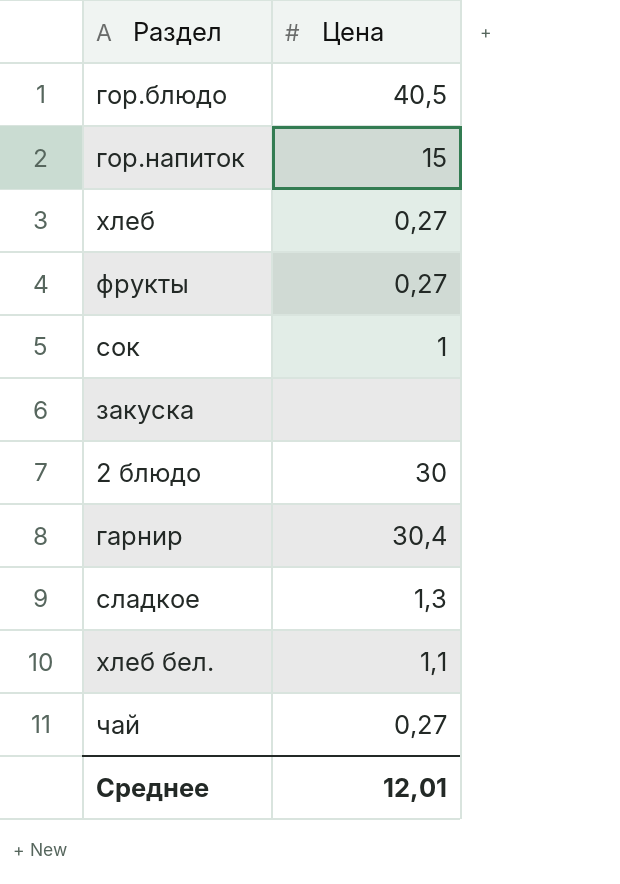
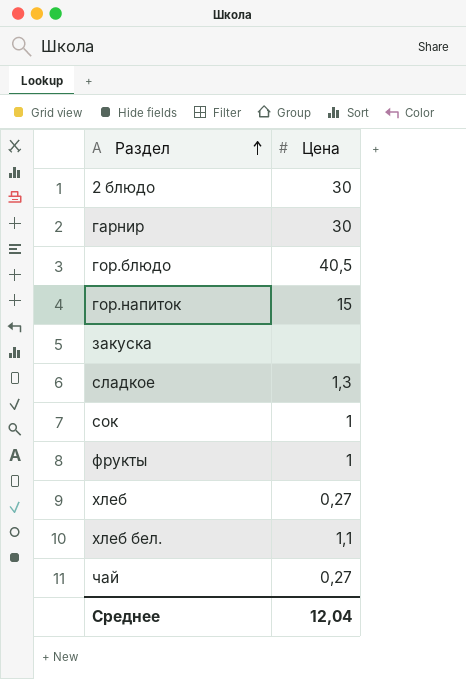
row order: none -> Раздел ascending
гарнир | Цена: 30,4 -> 30
фрукты | Цена: 0,27 -> 1
Среднее | Цена: 12,01 -> 12,04

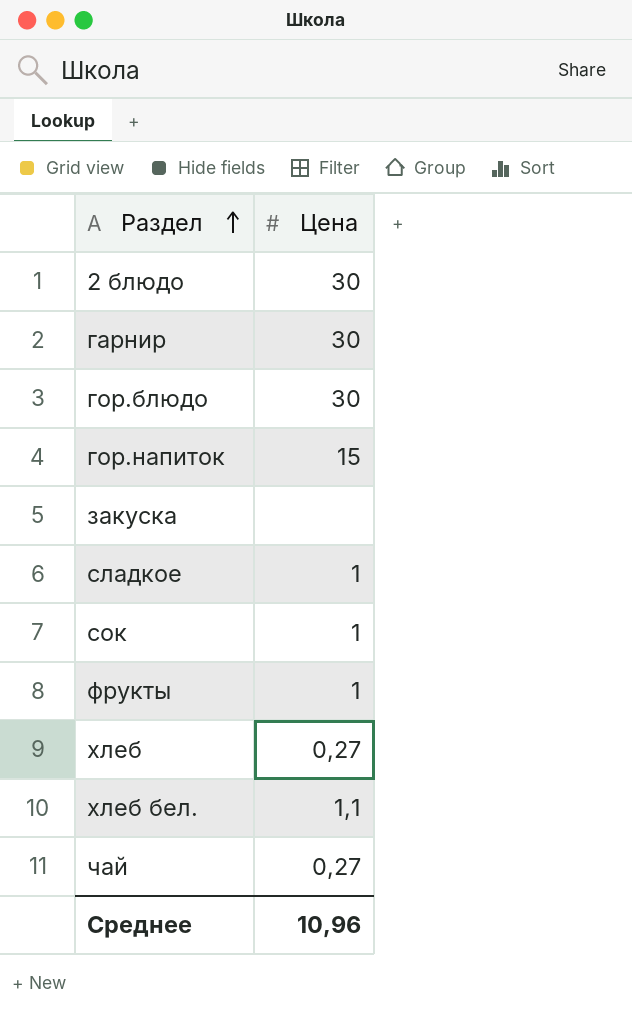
гор.блюдо | Цена: 40,5 -> 30
сладкое | Цена: 1,3 -> 1
Среднее | Цена: 12,04 -> 10,96

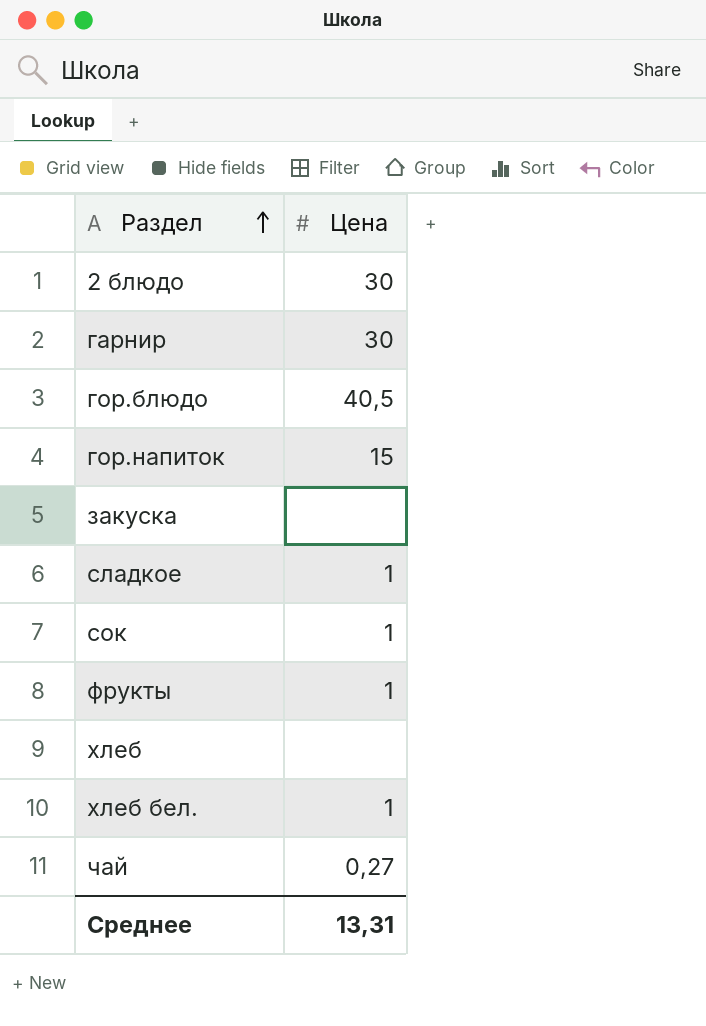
гор.блюдо | Цена: 30 -> 40,5
хлеб | Цена: 0,27 -> none
хлеб бел. | Цена: 1,1 -> 1
Среднее | Цена: 10,96 -> 13,31

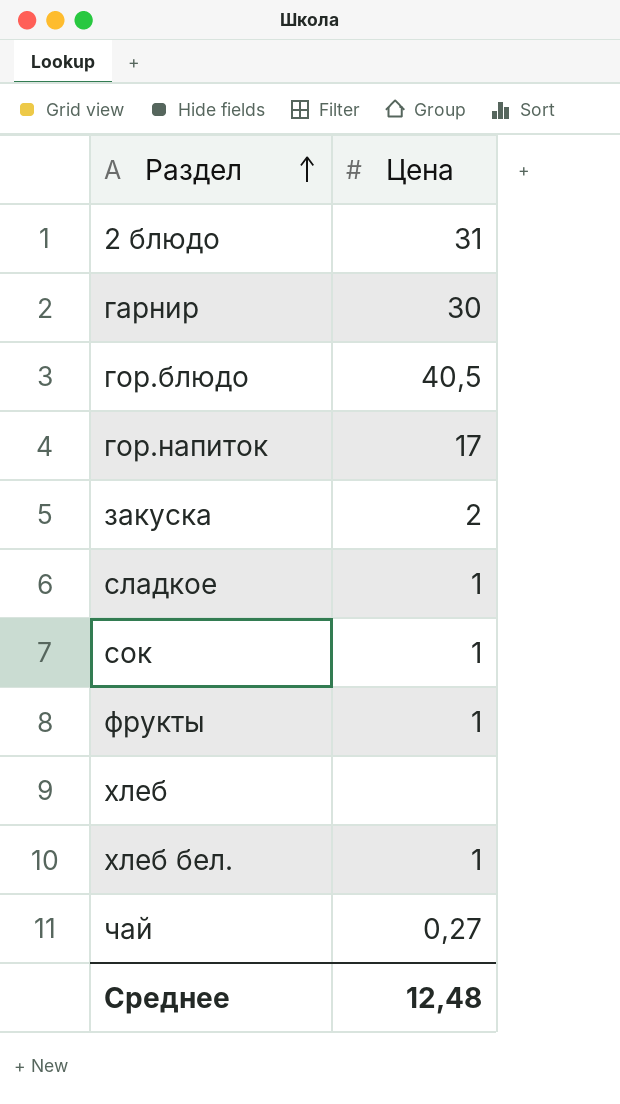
2 блюдо | Цена: 30 -> 31
гор.напиток | Цена: 15 -> 17
закуска | Цена: none -> 2
Среднее | Цена: 13,31 -> 12,48

